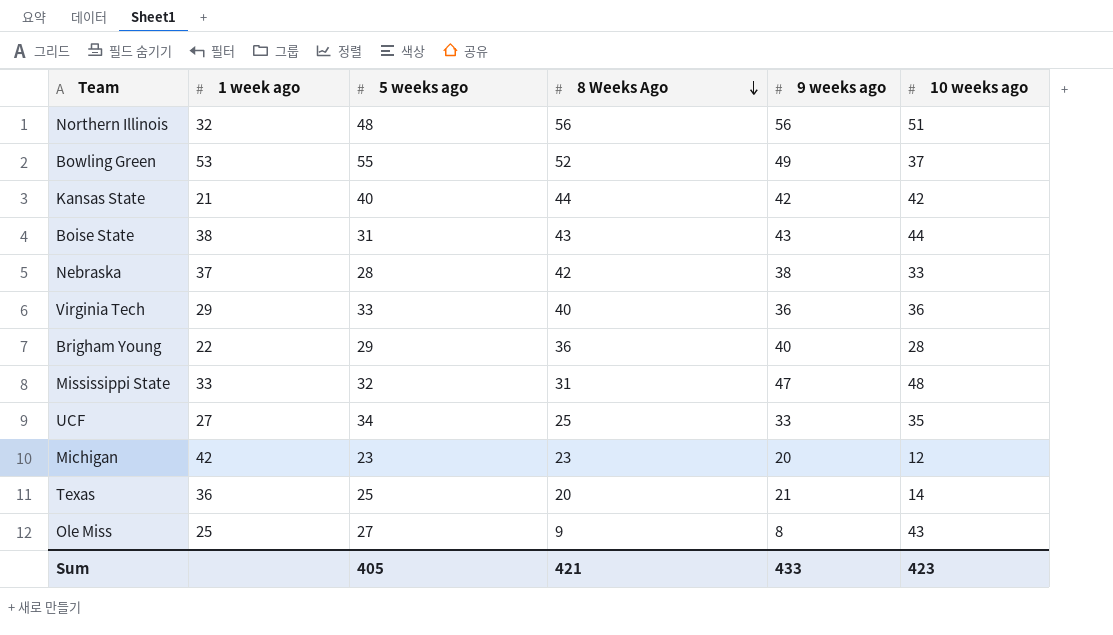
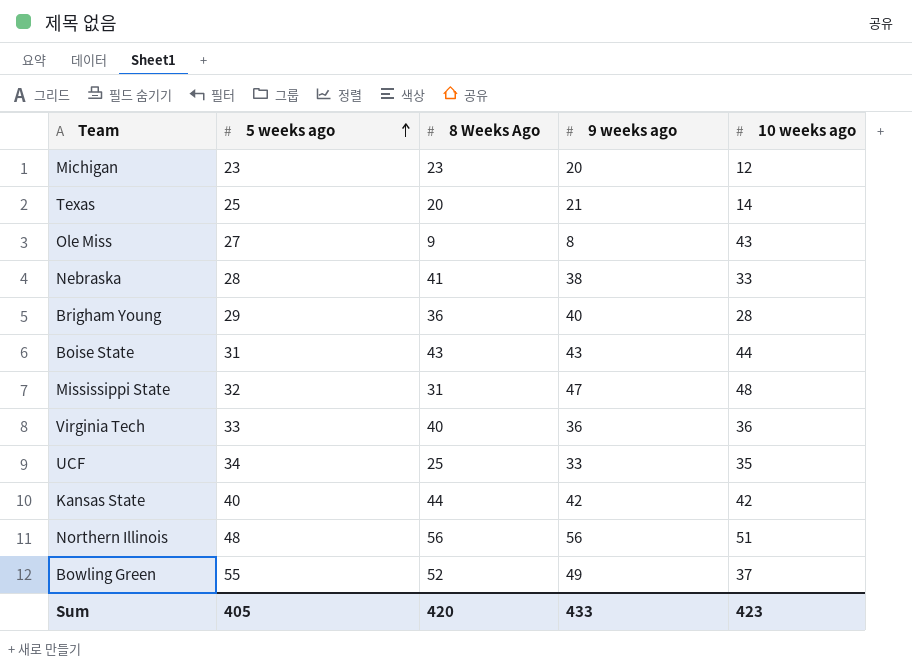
row order: 8 Weeks Ago descending -> 5 weeks ago ascending
column 1 week ago | position: 2 -> none
Nebraska | 8 Weeks Ago: 42 -> 41
Sum | 8 Weeks Ago: 421 -> 420

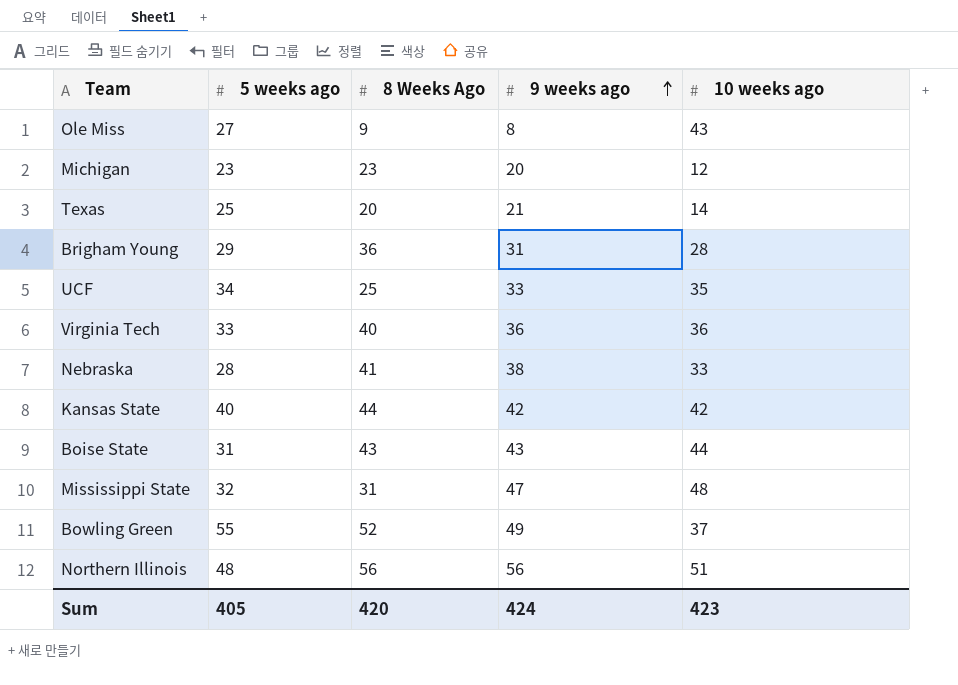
row order: 5 weeks ago ascending -> 9 weeks ago ascending
Brigham Young | 9 weeks ago: 40 -> 31
Sum | 9 weeks ago: 433 -> 424

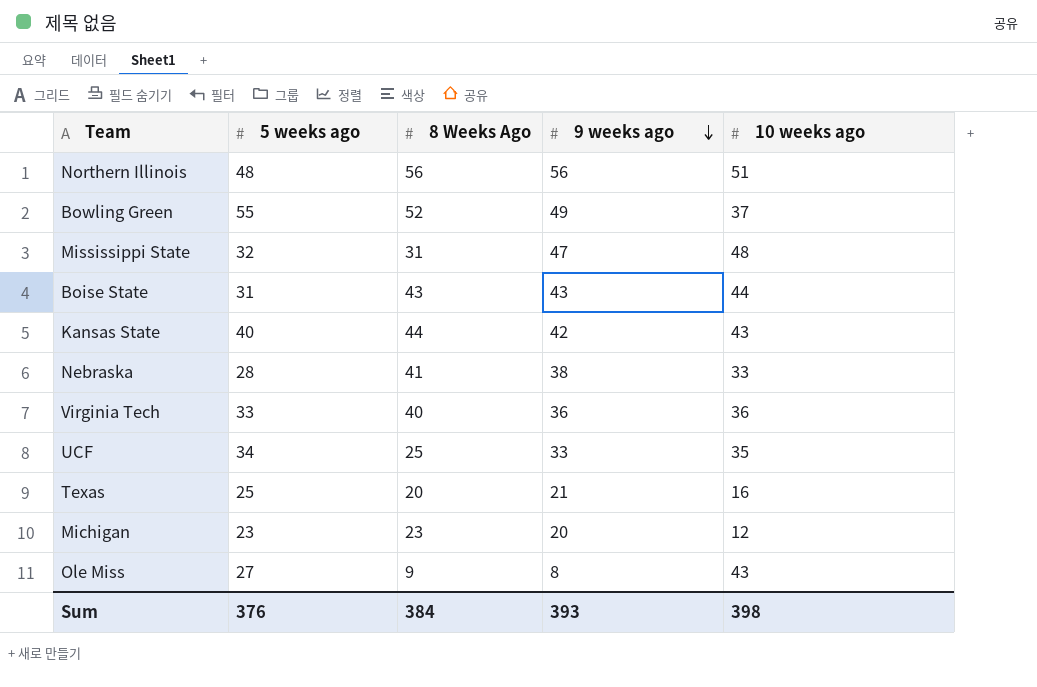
row order: 9 weeks ago ascending -> 9 weeks ago descending
row Brigham Young: 29 | 36 | 31 | 28 -> none
Kansas State | 10 weeks ago: 42 -> 43
Texas | 10 weeks ago: 14 -> 16
Sum | 5 weeks ago: 405 -> 376
Sum | 8 Weeks Ago: 420 -> 384
Sum | 9 weeks ago: 424 -> 393
Sum | 10 weeks ago: 423 -> 398

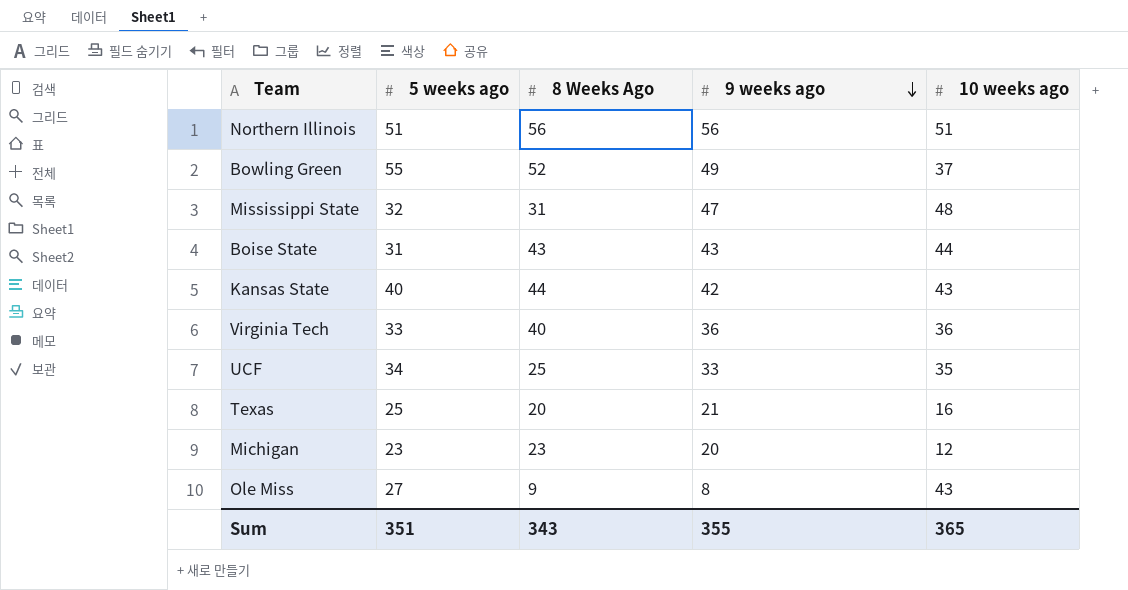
row Nebraska: 28 | 41 | 38 | 33 -> none
Northern Illinois | 5 weeks ago: 48 -> 51
Sum | 5 weeks ago: 376 -> 351
Sum | 8 Weeks Ago: 384 -> 343
Sum | 9 weeks ago: 393 -> 355
Sum | 10 weeks ago: 398 -> 365

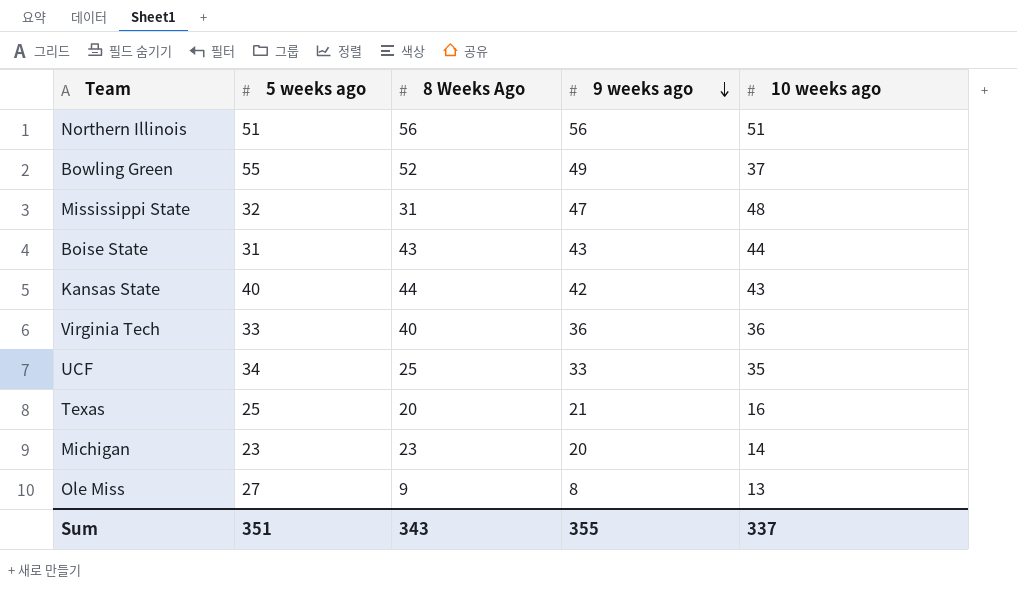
Michigan | 10 weeks ago: 12 -> 14
Ole Miss | 10 weeks ago: 43 -> 13
Sum | 10 weeks ago: 365 -> 337

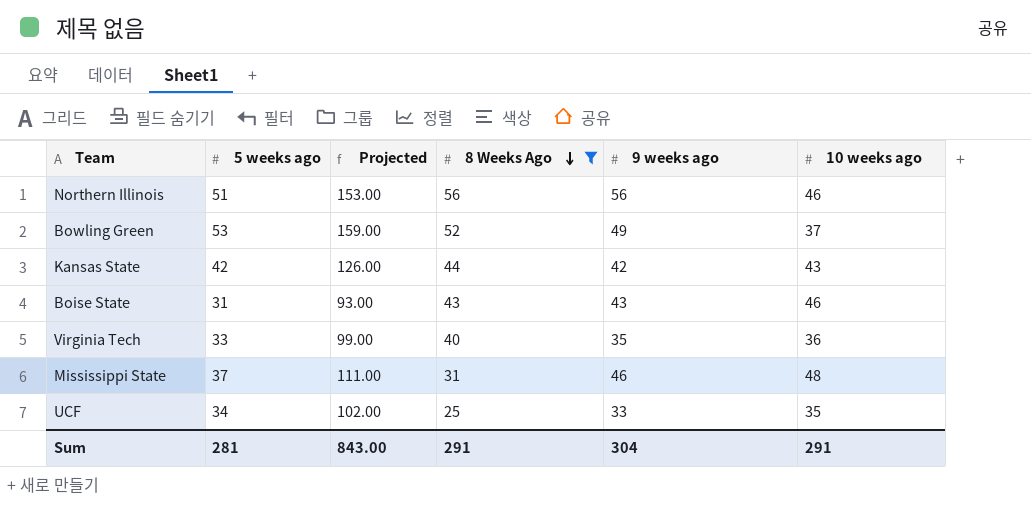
filter: none -> 8 Weeks Ago >= 25
row order: 9 weeks ago descending -> 8 Weeks Ago descending
column Projected | formula: none -> [5 weeks ago] * 3
Northern Illinois | 10 weeks ago: 51 -> 46
Bowling Green | 5 weeks ago: 55 -> 53
Kansas State | 5 weeks ago: 40 -> 42
Boise State | 10 weeks ago: 44 -> 46
Virginia Tech | 9 weeks ago: 36 -> 35
Mississippi State | 5 weeks ago: 32 -> 37
Mississippi State | 9 weeks ago: 47 -> 46
Sum | 5 weeks ago: 351 -> 281
Sum | 8 Weeks Ago: 343 -> 291
Sum | 9 weeks ago: 355 -> 304
Sum | 10 weeks ago: 337 -> 291

